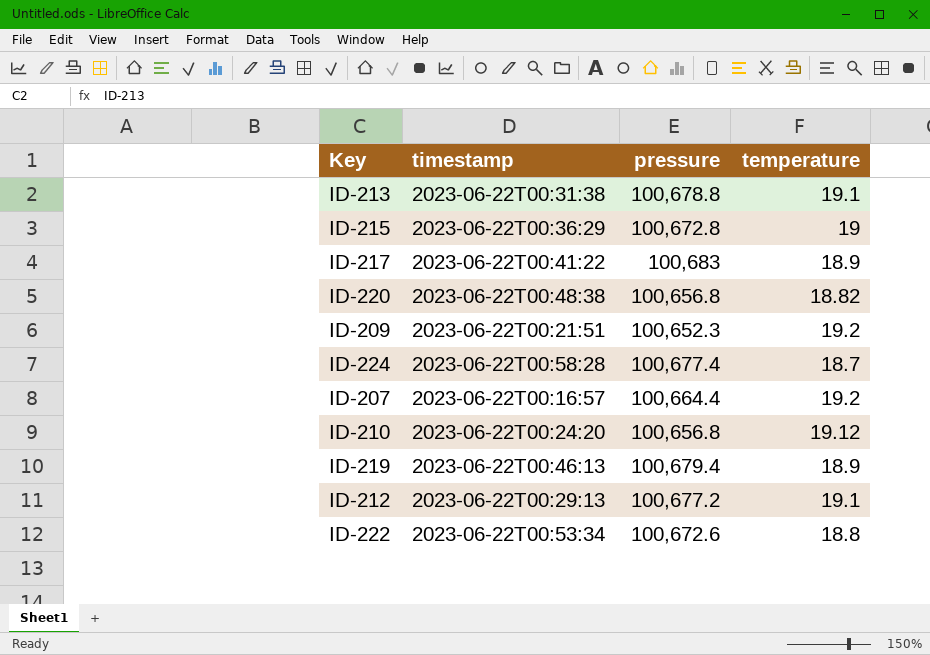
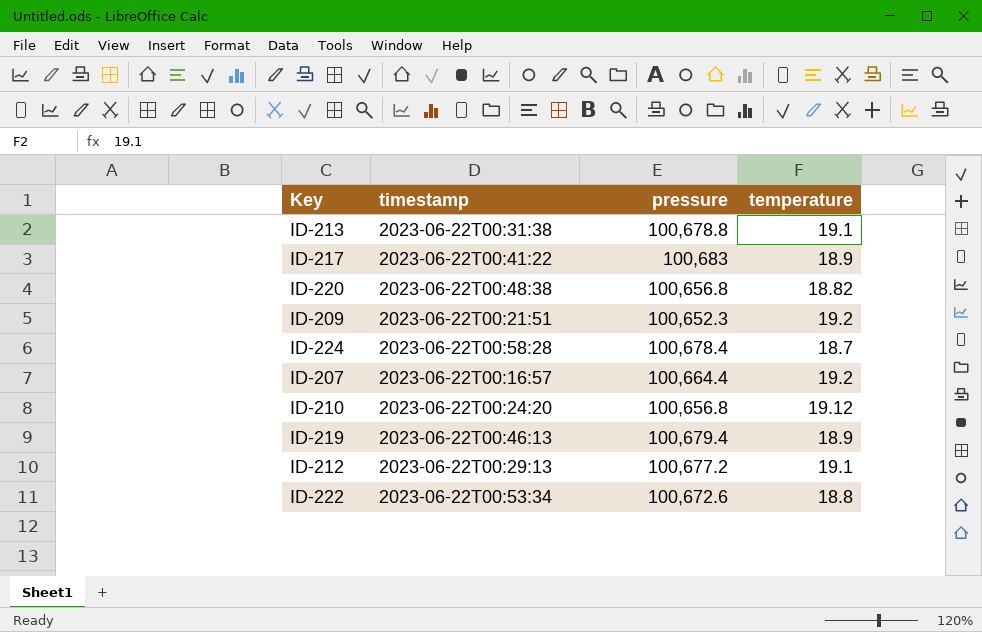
row ID-215: 2023-06-22T00:36:29 | 100,672.8 | 19 -> none
ID-224 | pressure: 100,677.4 -> 100,678.4

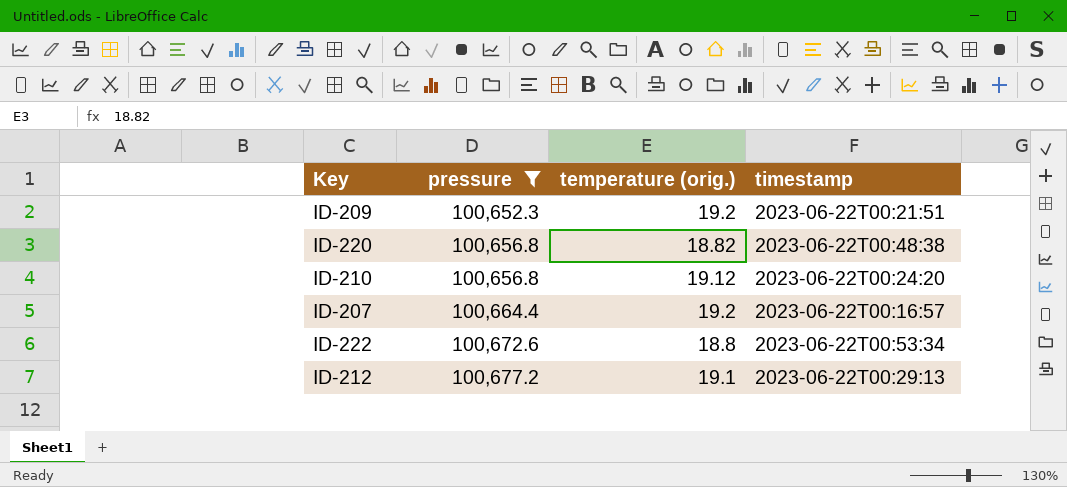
filter: none -> pressure <= 100,677.2
row order: none -> pressure ascending
column name: temperature -> temperature (orig.)
column timestamp | position: 2 -> 4

